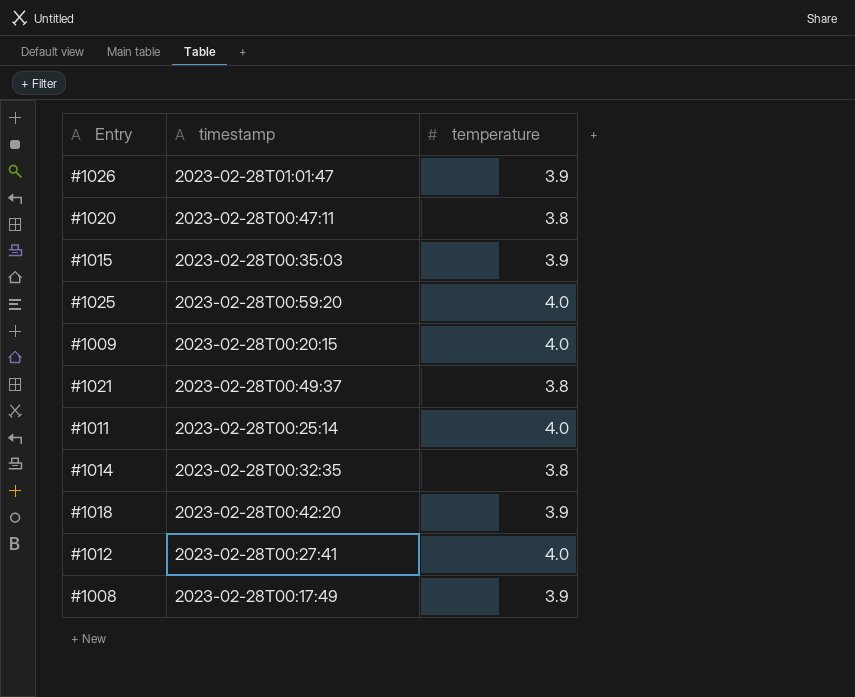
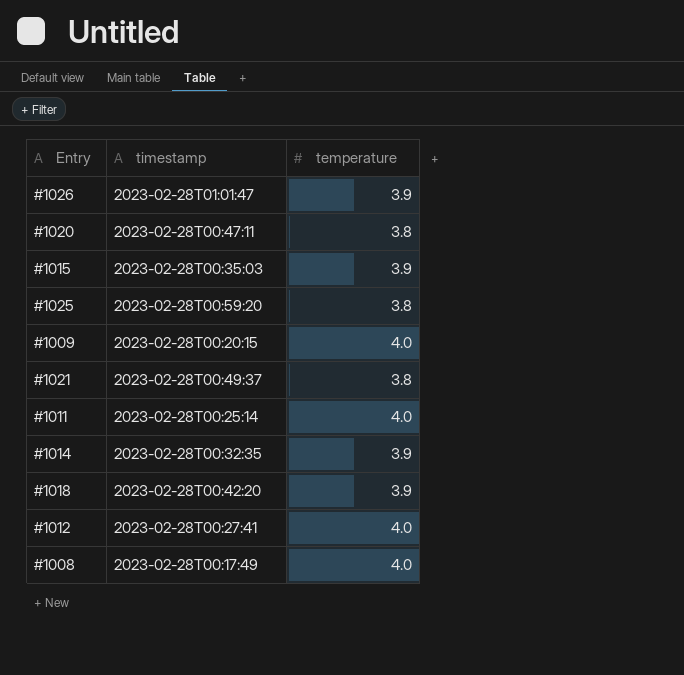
#1025 | temperature: 4.0 -> 3.8
#1014 | temperature: 3.8 -> 3.9
#1008 | temperature: 3.9 -> 4.0

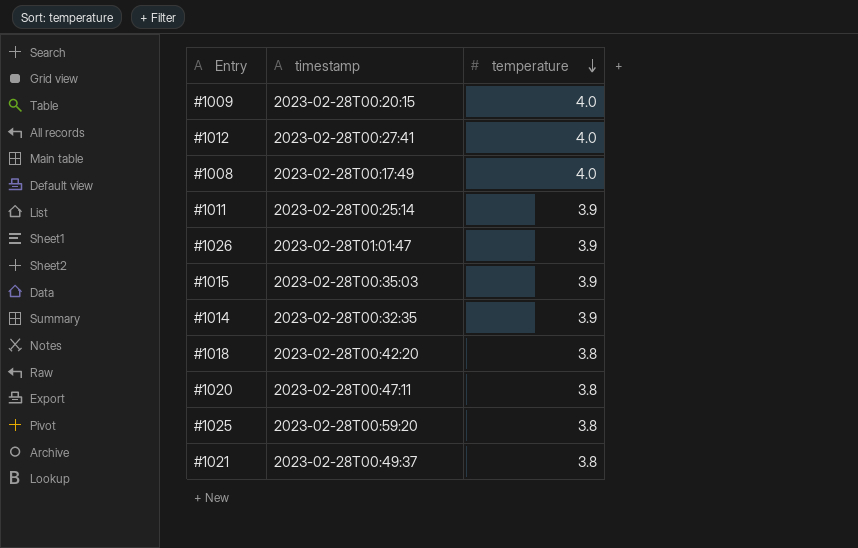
row order: none -> temperature descending
#1011 | temperature: 4.0 -> 3.9
#1018 | temperature: 3.9 -> 3.8

